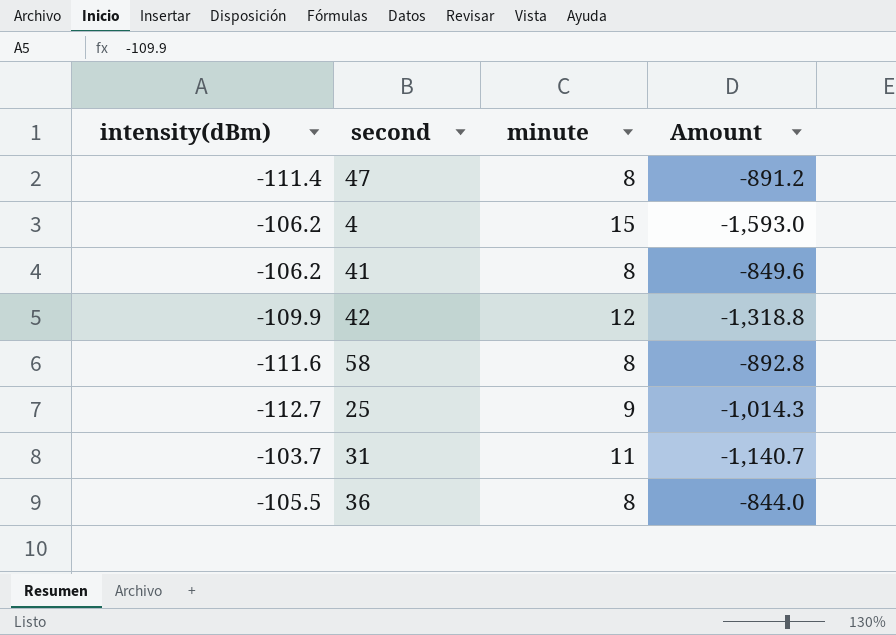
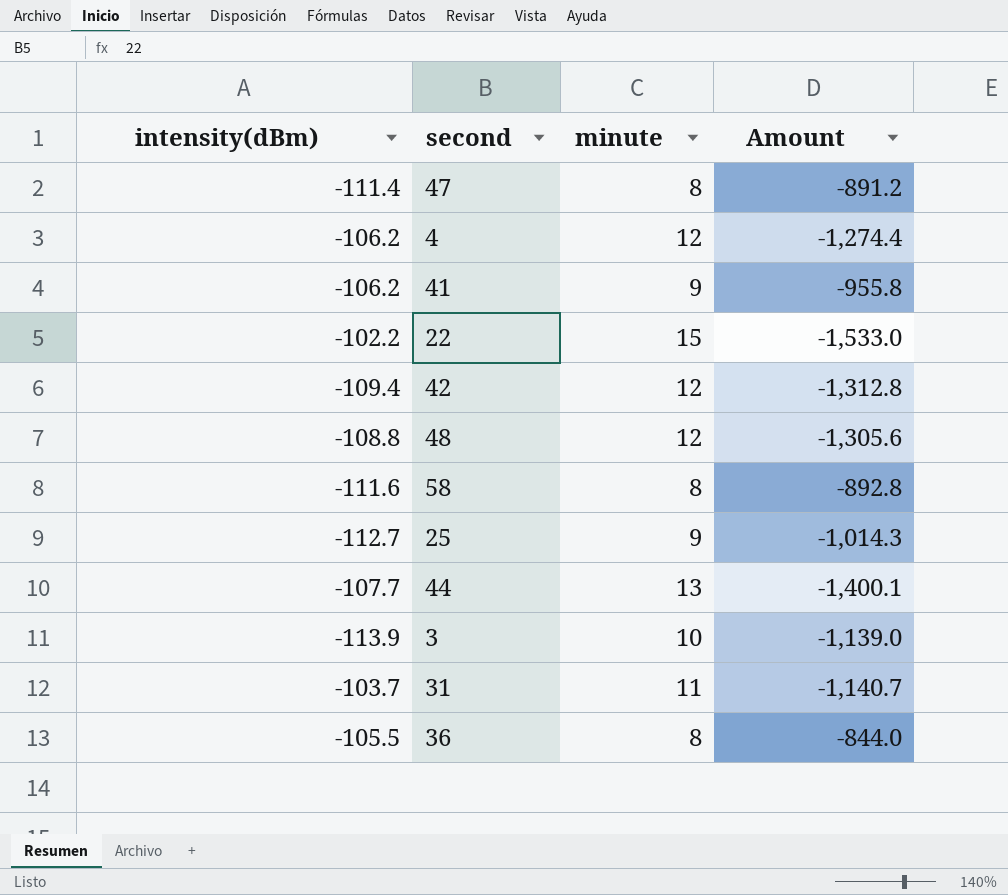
4 | minute: 15 -> 12
4 | Amount: -1,593.0 -> -1,274.4
41 | minute: 8 -> 9
41 | Amount: -849.6 -> -955.8
row 22: none -> -102.2 | 15 | -1,533.0
42 | intensity(dBm): -109.9 -> -109.4
42 | Amount: -1,318.8 -> -1,312.8
row 48: none -> -108.8 | 12 | -1,305.6
row 44: none -> -107.7 | 13 | -1,400.1
row 3: none -> -113.9 | 10 | -1,139.0

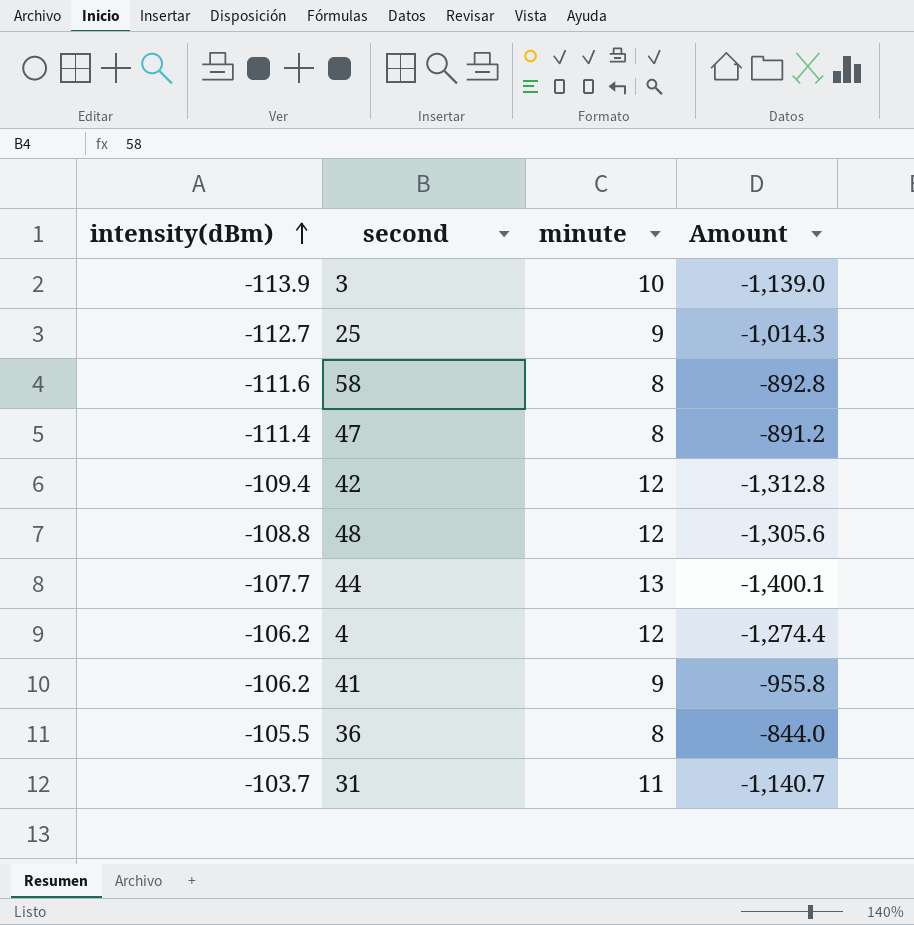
row order: none -> intensity(dBm) ascending
row 22: -102.2 | 15 | -1,533.0 -> none

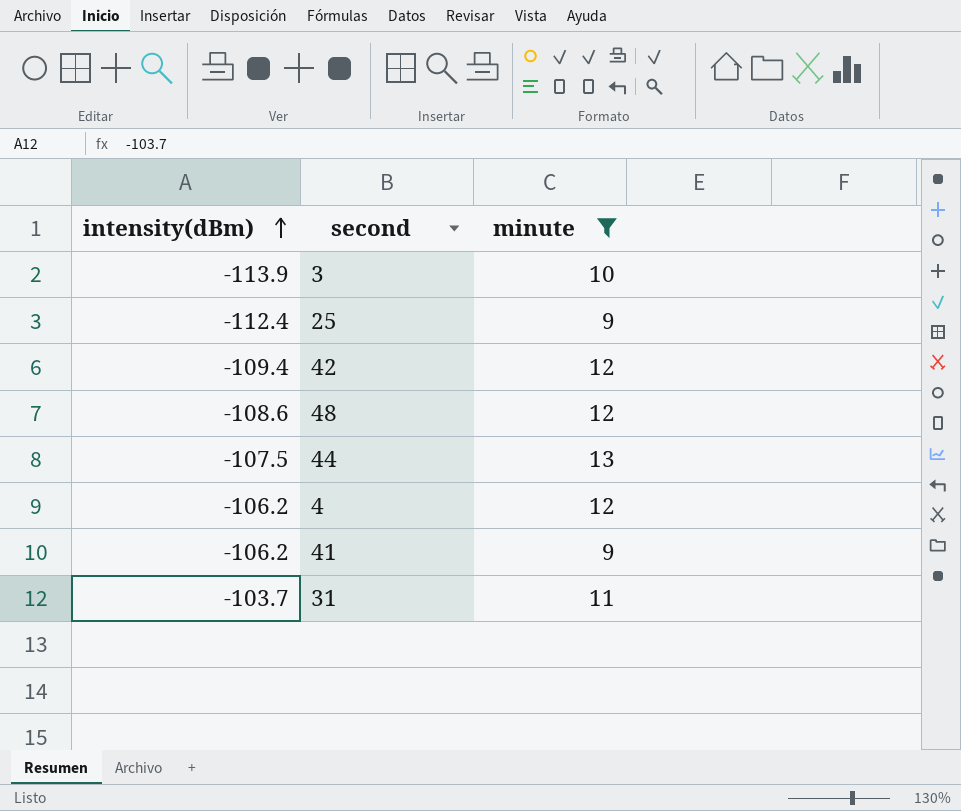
filter: none -> minute != 8
column Amount | formula: [intensity(dBm)] * [minute] -> none
25 | intensity(dBm): -112.7 -> -112.4
48 | intensity(dBm): -108.8 -> -108.6
44 | intensity(dBm): -107.7 -> -107.5

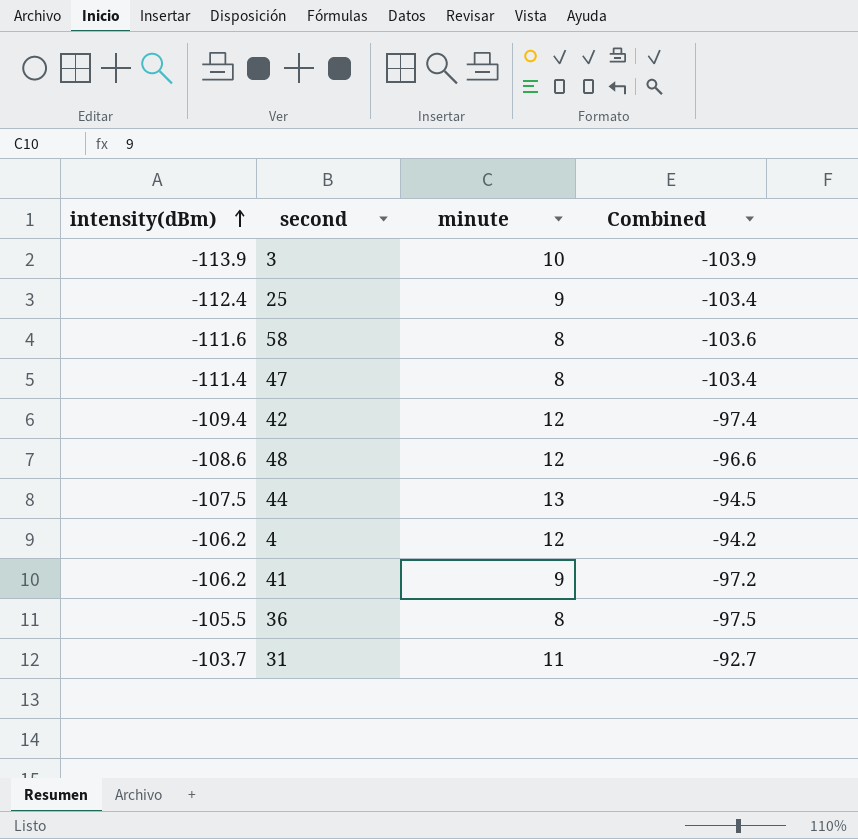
filter: minute != 8 -> none
column Combined | formula: none -> [intensity(dBm)] + [minute]

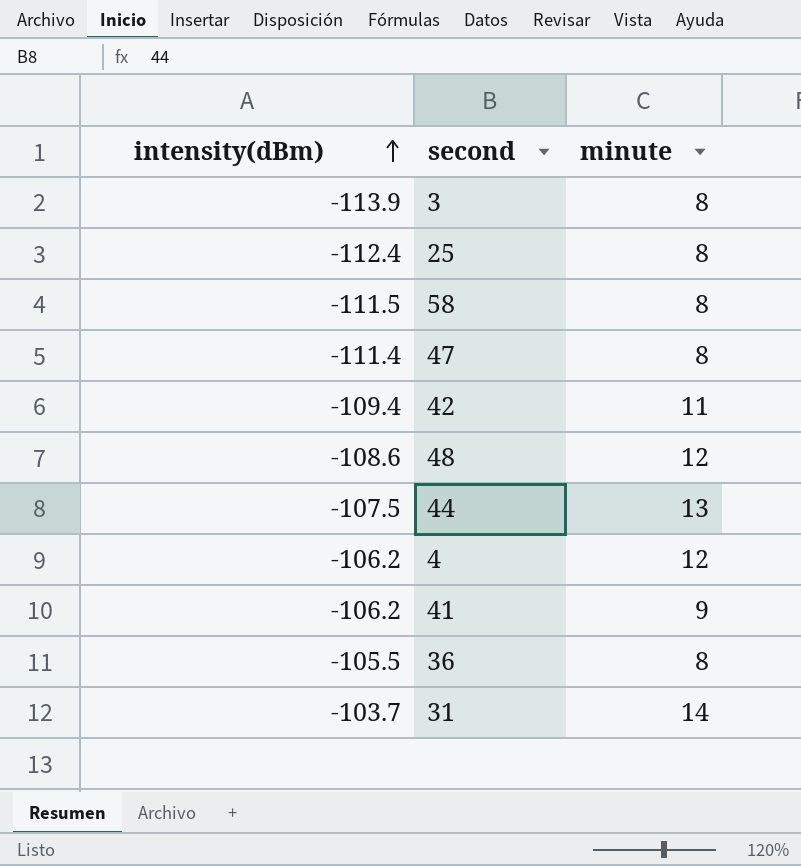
column Combined | formula: [intensity(dBm)] + [minute] -> none
3 | minute: 10 -> 8
25 | minute: 9 -> 8
58 | intensity(dBm): -111.6 -> -111.5
42 | minute: 12 -> 11
31 | minute: 11 -> 14

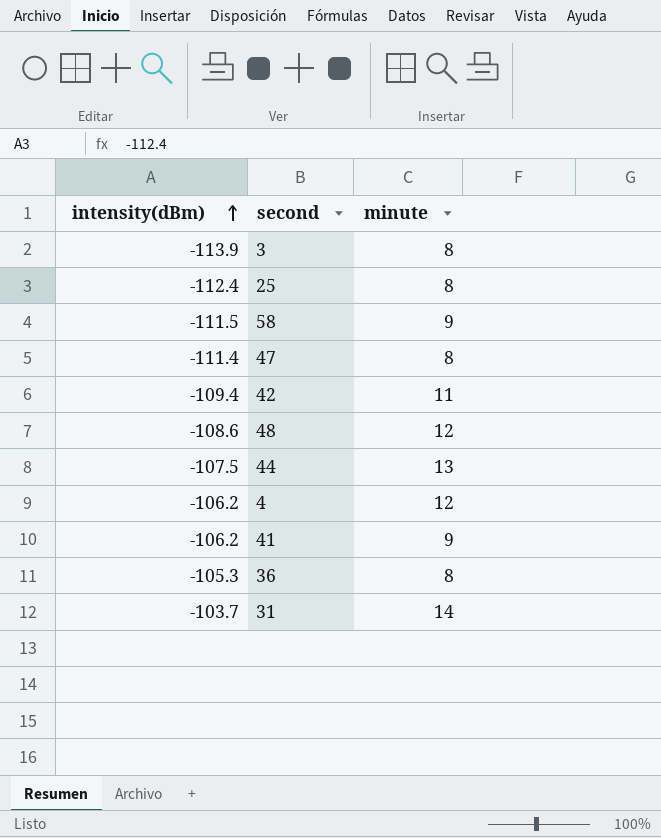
58 | minute: 8 -> 9
36 | intensity(dBm): -105.5 -> -105.3

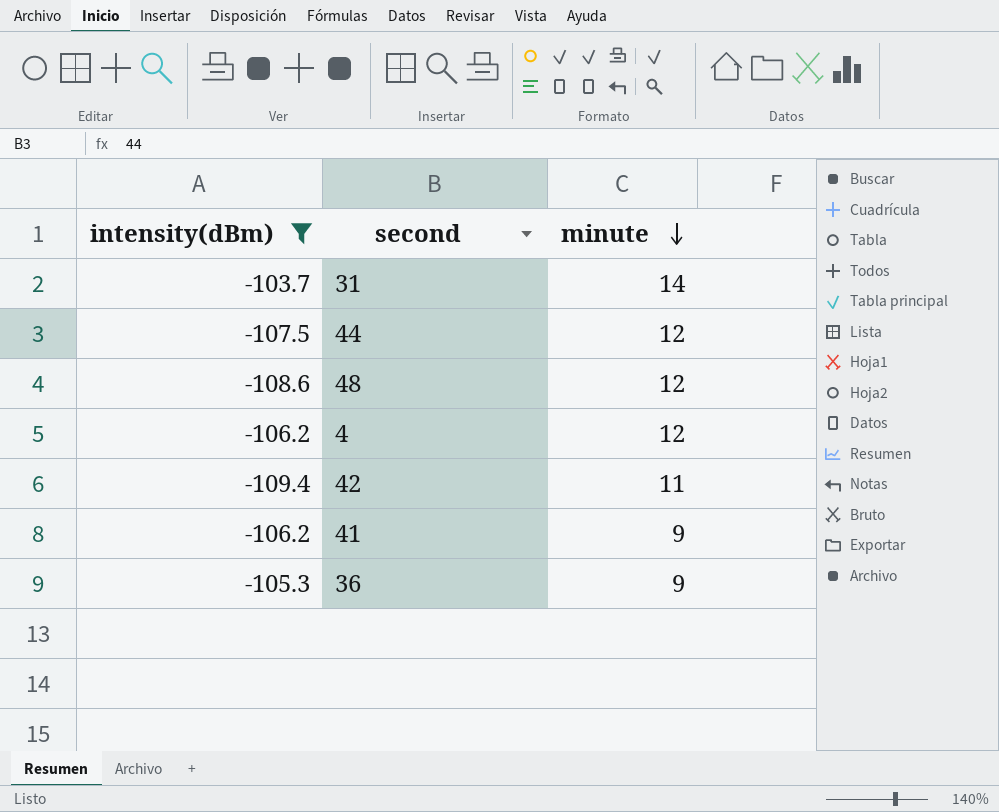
filter: none -> intensity(dBm) >= -109.4
row order: intensity(dBm) ascending -> minute descending
44 | minute: 13 -> 12
36 | minute: 8 -> 9

